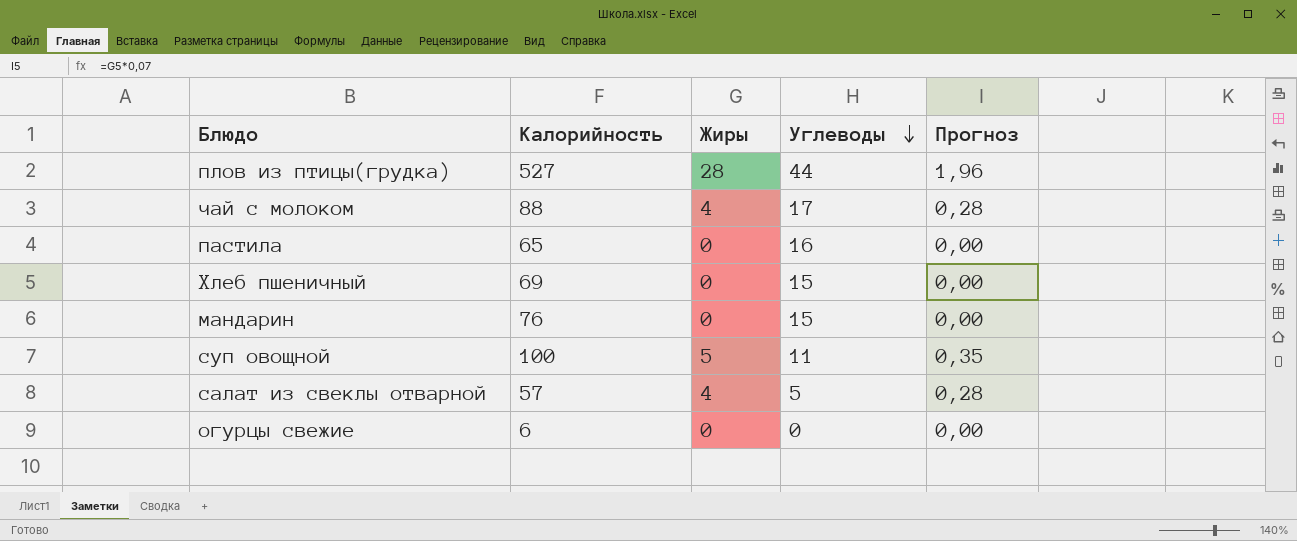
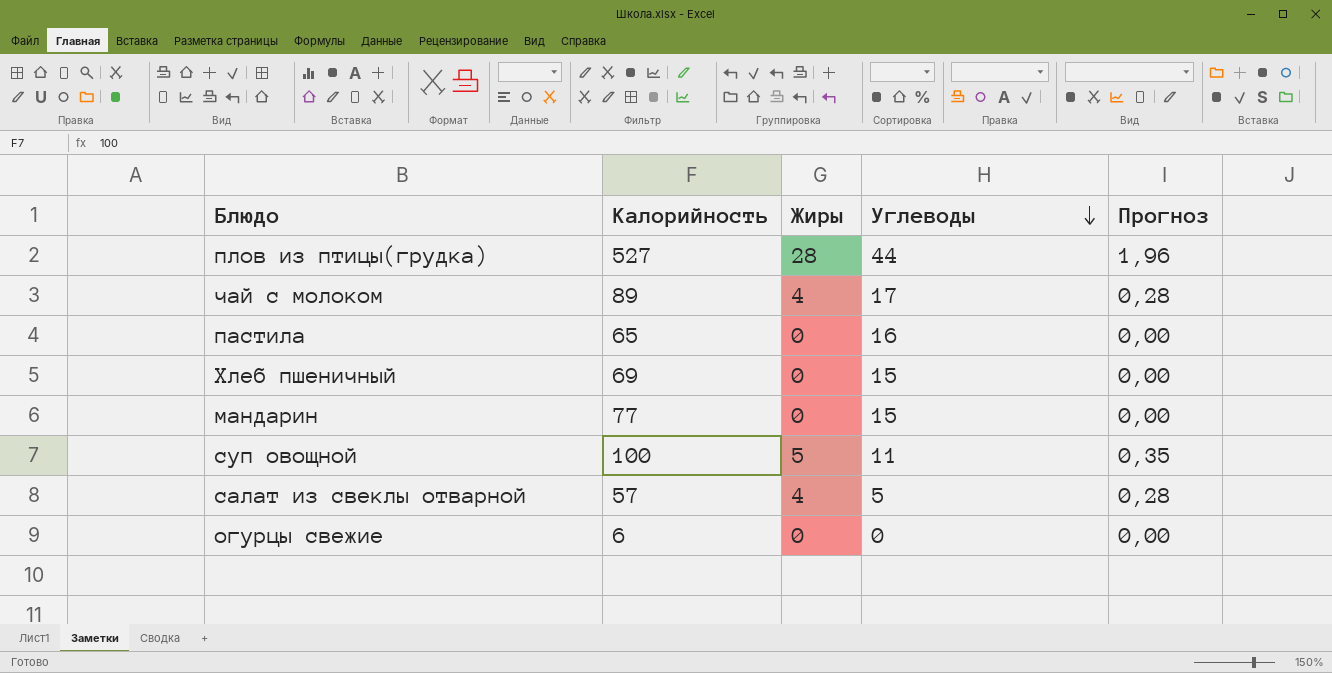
чай с молоком | Калорийность: 88 -> 89
мандарин | Калорийность: 76 -> 77

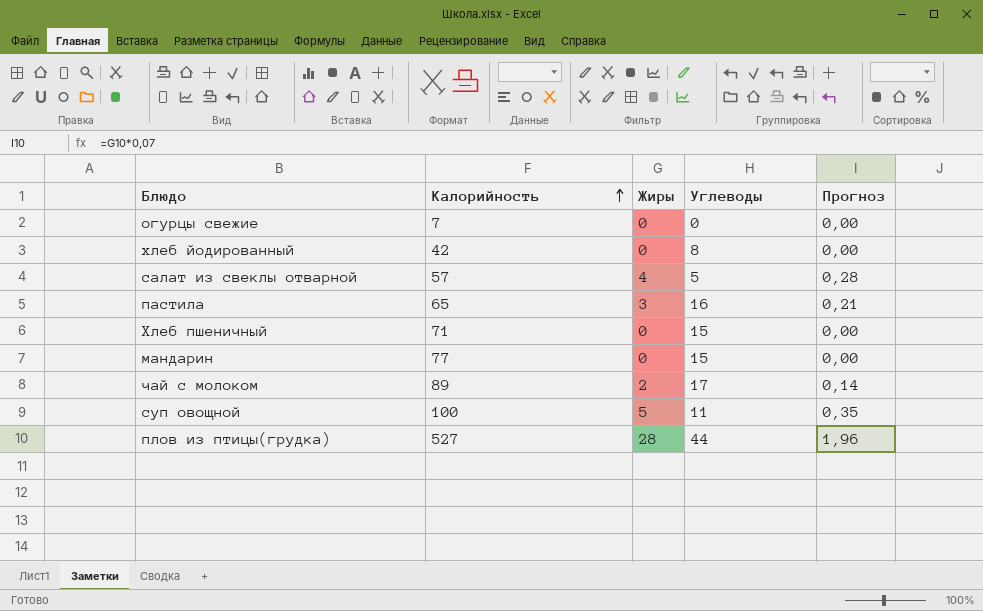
row order: Углеводы descending -> Калорийность ascending
огурцы свежие | Калорийность: 6 -> 7
row хлеб йодированный: none -> 42 | 0 | 8 | 0,00
пастила | Жиры: 0 -> 3
пастила | Прогноз: 0,00 -> 0,21
Хлеб пшеничный | Калорийность: 69 -> 71
чай с молоком | Жиры: 4 -> 2
чай с молоком | Прогноз: 0,28 -> 0,14

